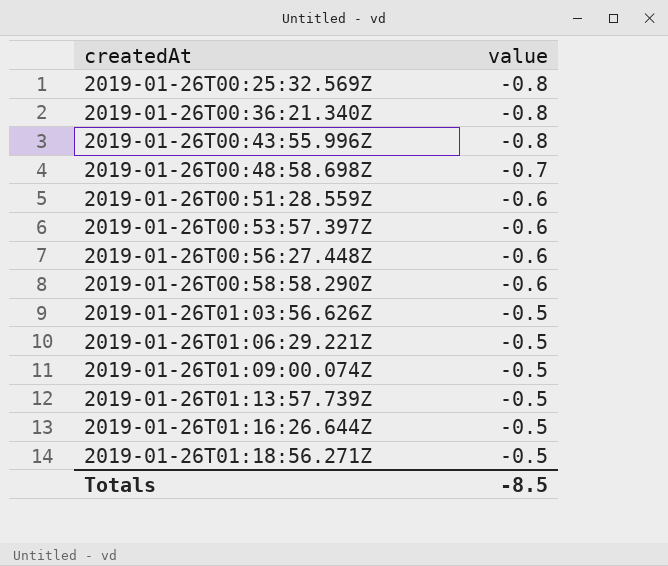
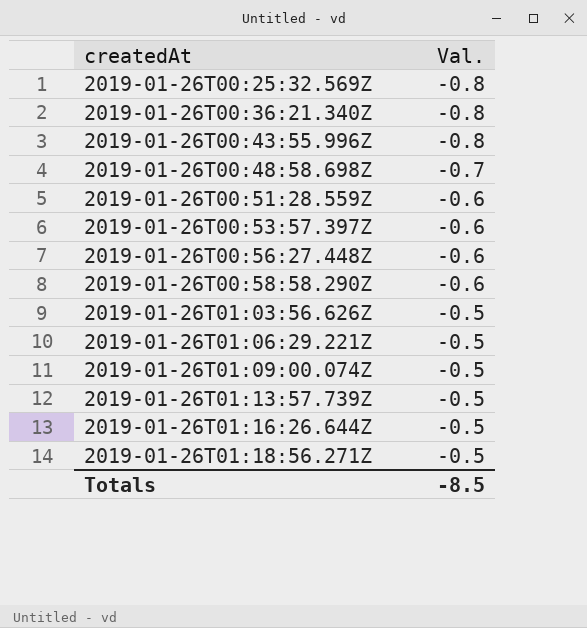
column name: value -> Val.

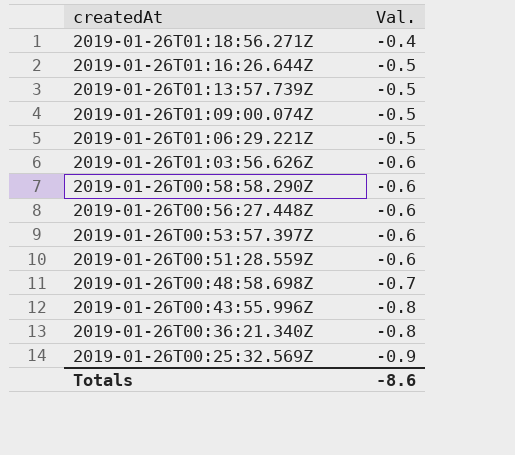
row order: createdAt ascending -> createdAt descending
2019-01-26T01:18:56.271Z | Val.: -0.5 -> -0.4
2019-01-26T01:03:56.626Z | Val.: -0.5 -> -0.6
2019-01-26T00:25:32.569Z | Val.: -0.8 -> -0.9
Totals | Val.: -8.5 -> -8.6

